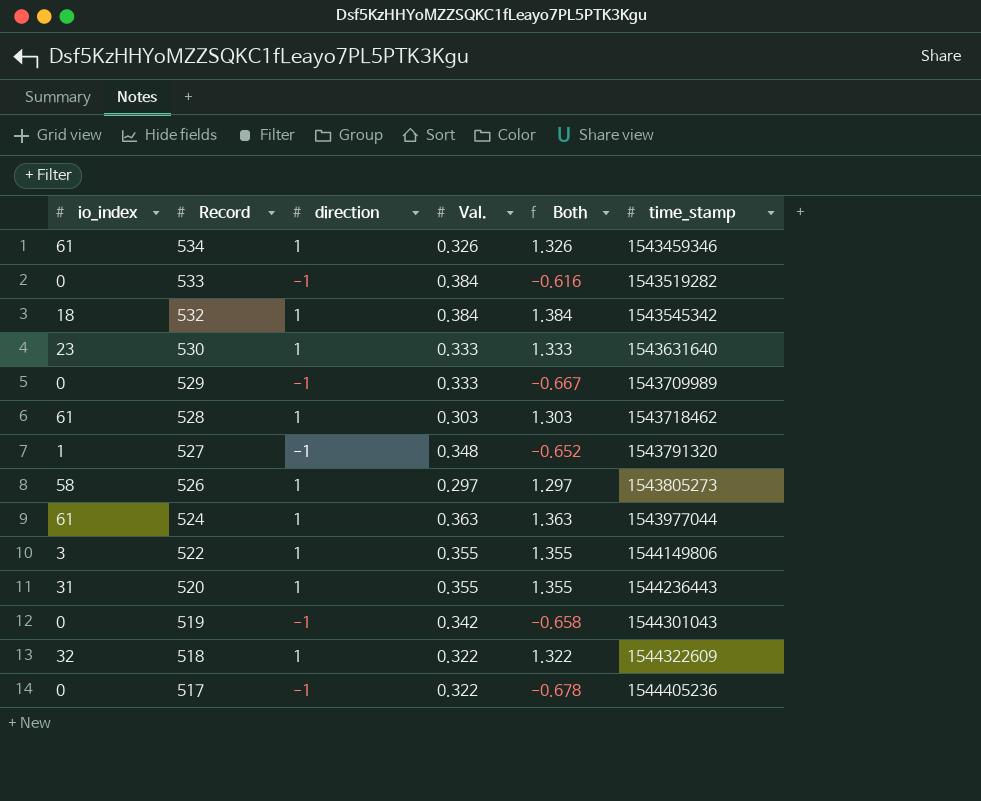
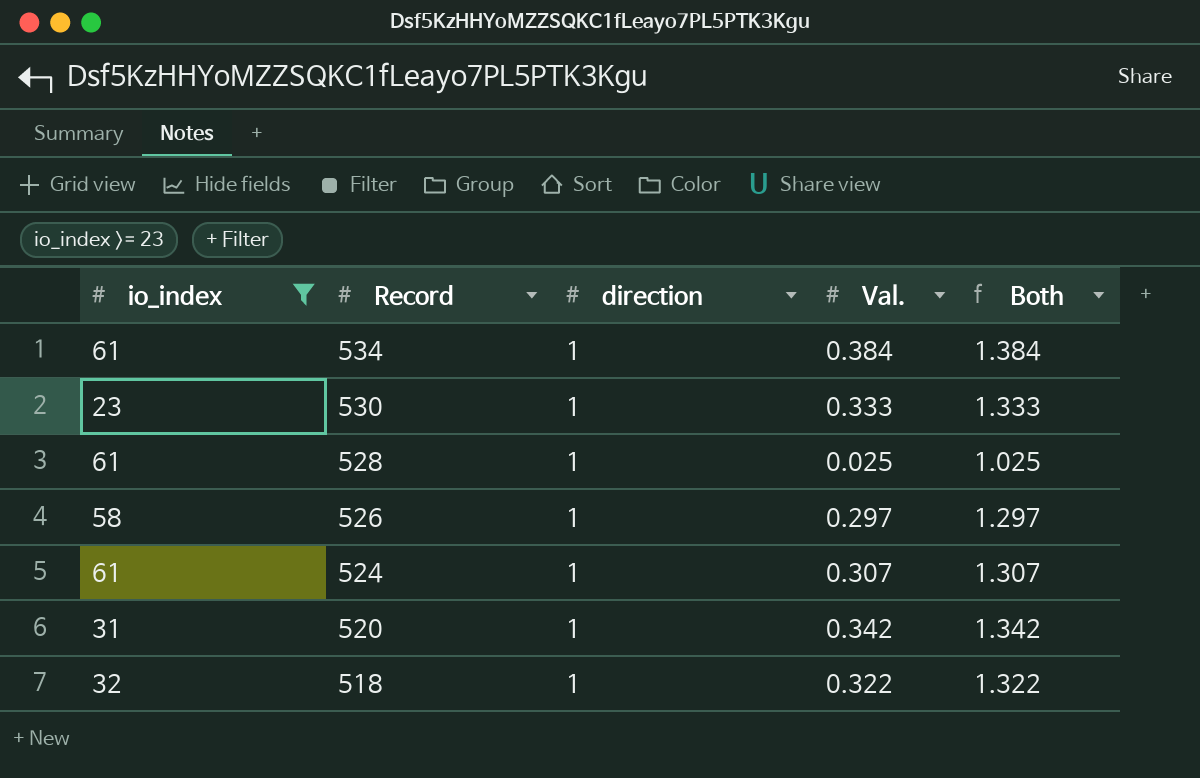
filter: none -> io_index >= 23
column time_stamp | position: 6 -> none
534 | Val.: 0.326 -> 0.384
534 | Both: 1.326 -> 1.384
528 | Val.: 0.303 -> 0.025
528 | Both: 1.303 -> 1.025
524 | Val.: 0.363 -> 0.307
524 | Both: 1.363 -> 1.307
520 | Val.: 0.355 -> 0.342
520 | Both: 1.355 -> 1.342

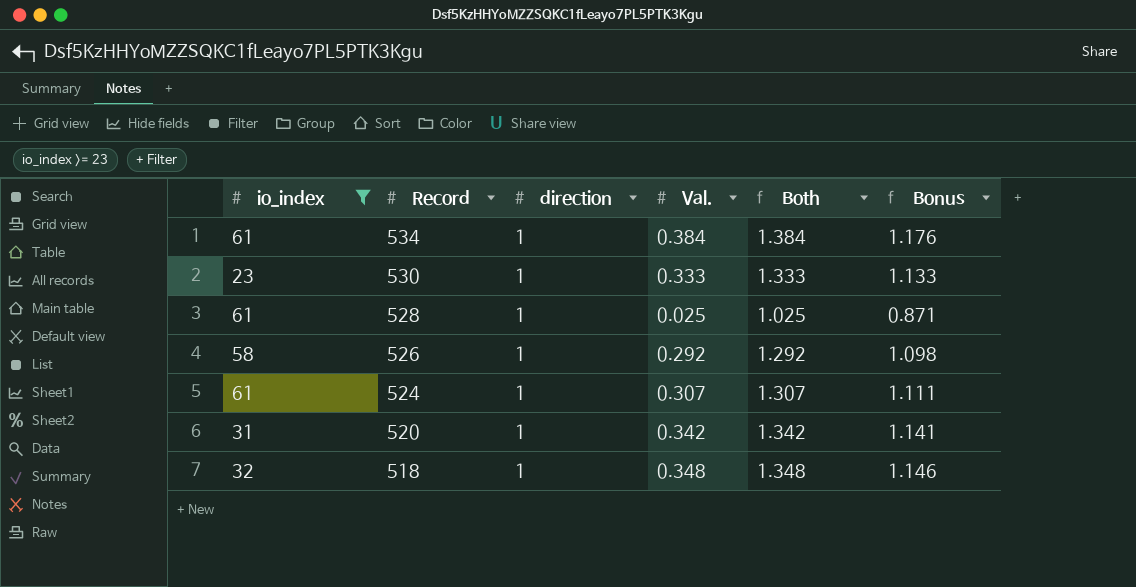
column Bonus | formula: none -> [Both] * 0.85
526 | Val.: 0.297 -> 0.292
526 | Both: 1.297 -> 1.292
518 | Val.: 0.322 -> 0.348
518 | Both: 1.322 -> 1.348

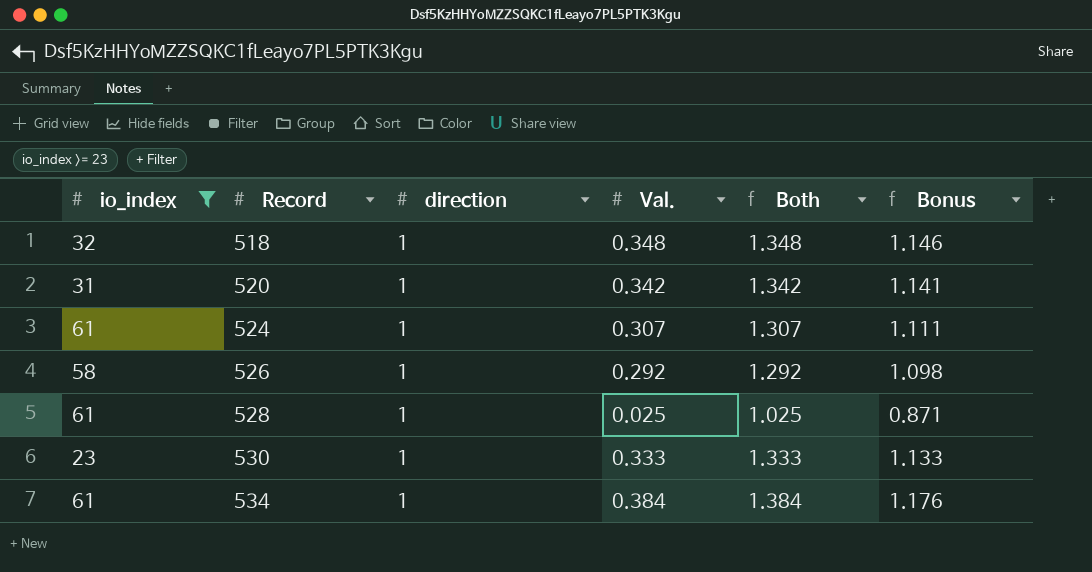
row order: Record descending -> Record ascending

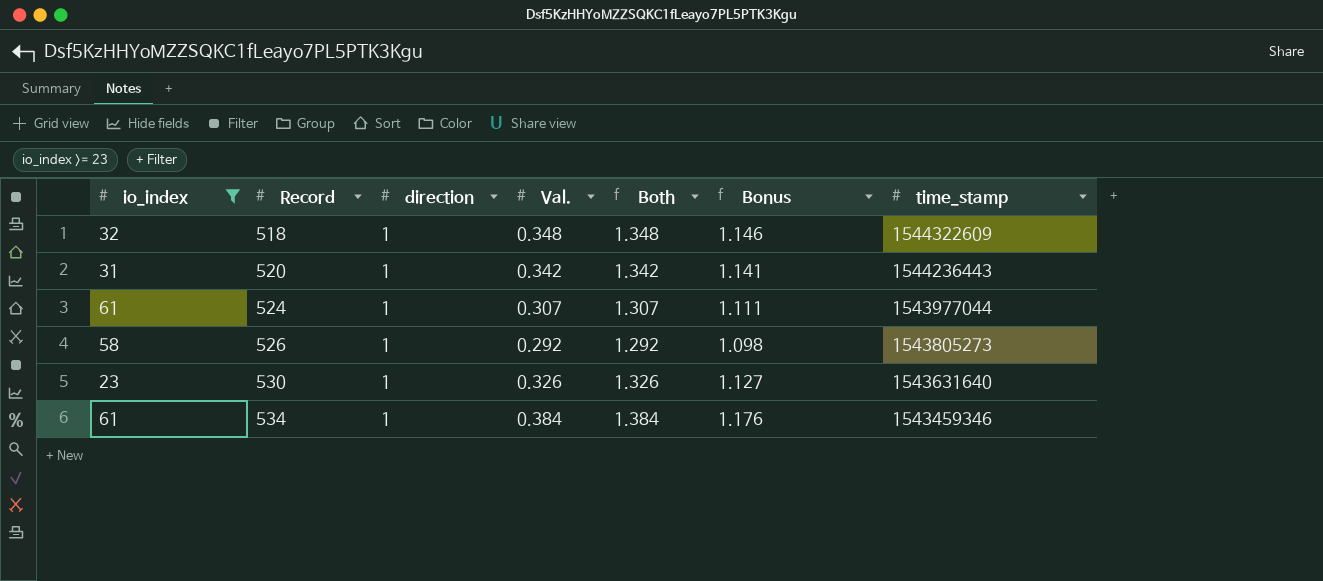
column time_stamp | position: none -> 7
row 528: 61 | 1 | 0.025 | 1.025 | 0.871 -> none
530 | Val.: 0.333 -> 0.326
530 | Both: 1.333 -> 1.326
530 | Bonus: 1.133 -> 1.127

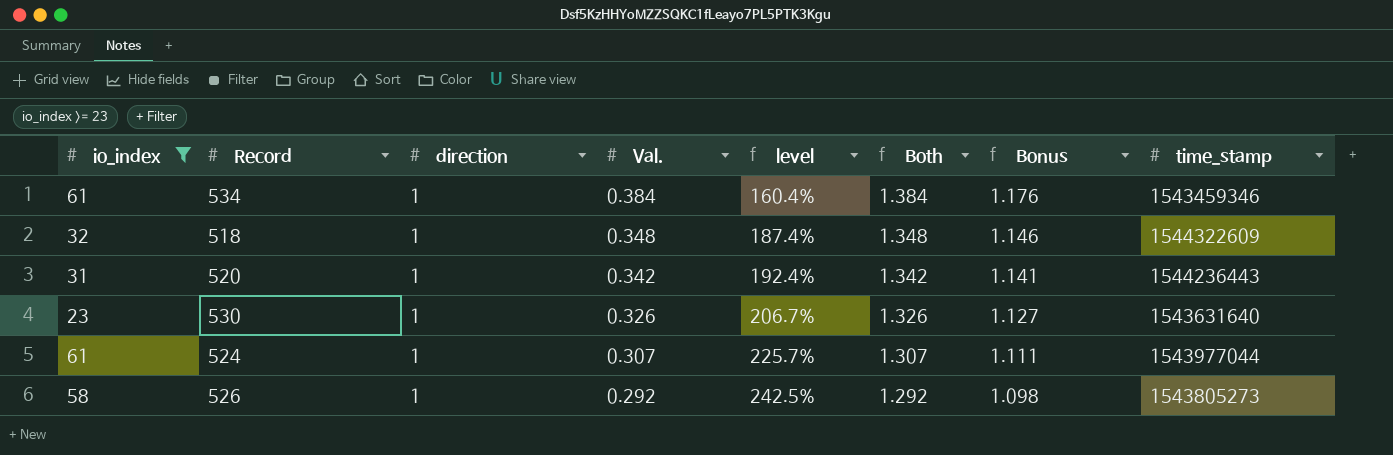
row order: Record ascending -> Val. descending
column level | formula: none -> ([direction] - [Val.]) / [Val.]

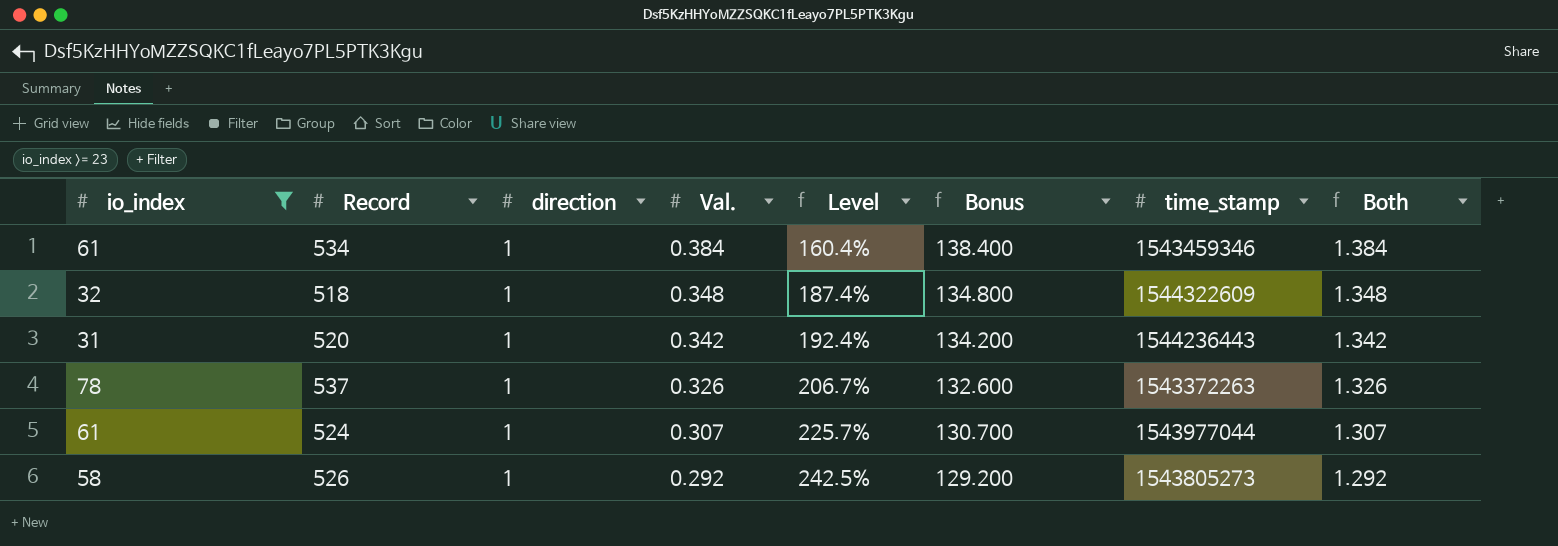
column name: level -> Level
column Bonus | formula: [Both] * 0.85 -> [Both] * 100
column Both | position: 6 -> 8
row 530: 23 | 1 | 0.326 | 206.7% | 1.326 | 1.127 | 1543631640 -> none
row 537: none -> 78 | 1 | 0.326 | 206.7% | 132.600 | 1543372263 | 1.326

